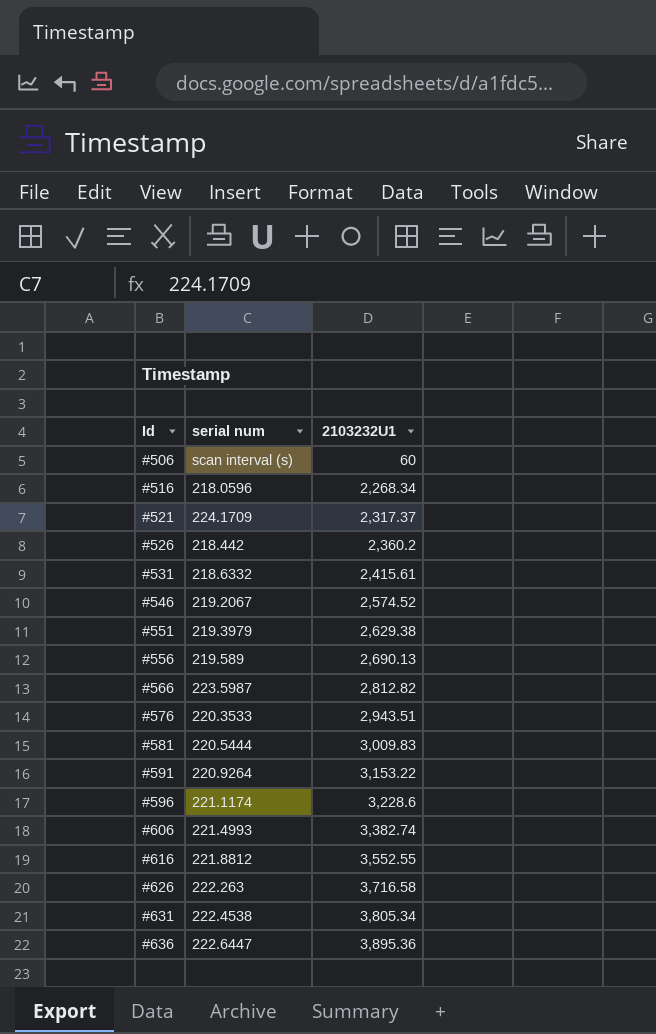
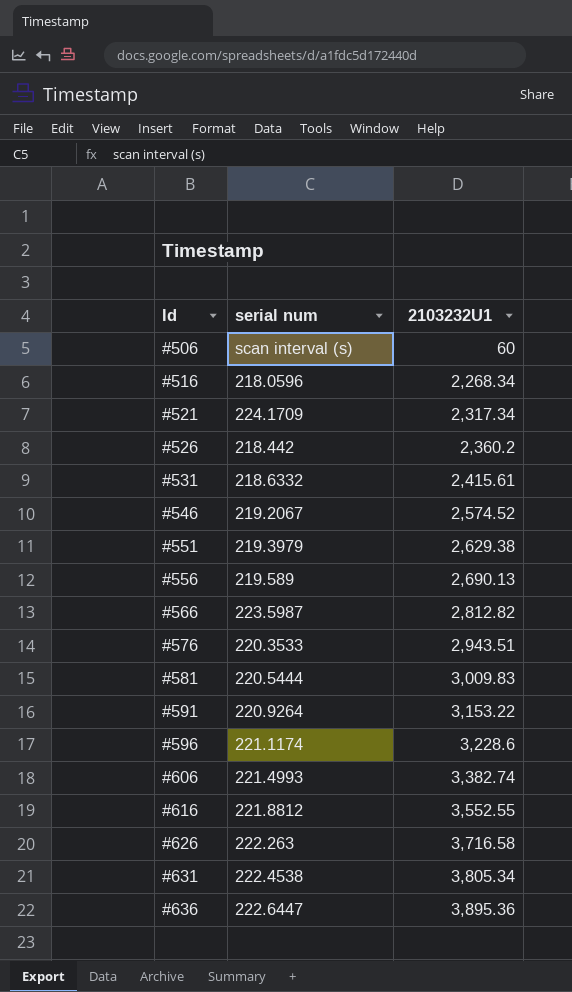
#521 | 2103232U1: 2,317.37 -> 2,317.34

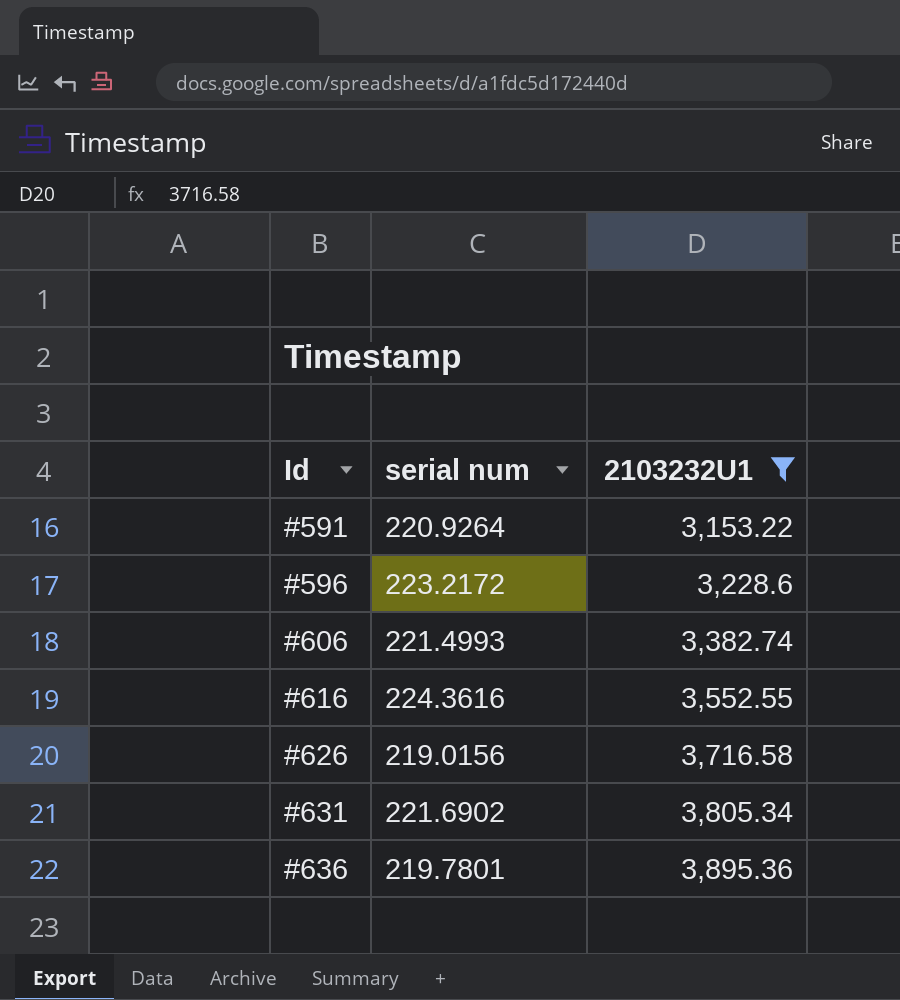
filter: none -> 2103232U1 >= 3,153.22
#596 | serial num: 221.1174 -> 223.2172
#616 | serial num: 221.8812 -> 224.3616
#626 | serial num: 222.263 -> 219.0156
#631 | serial num: 222.4538 -> 221.6902
#636 | serial num: 222.6447 -> 219.7801

